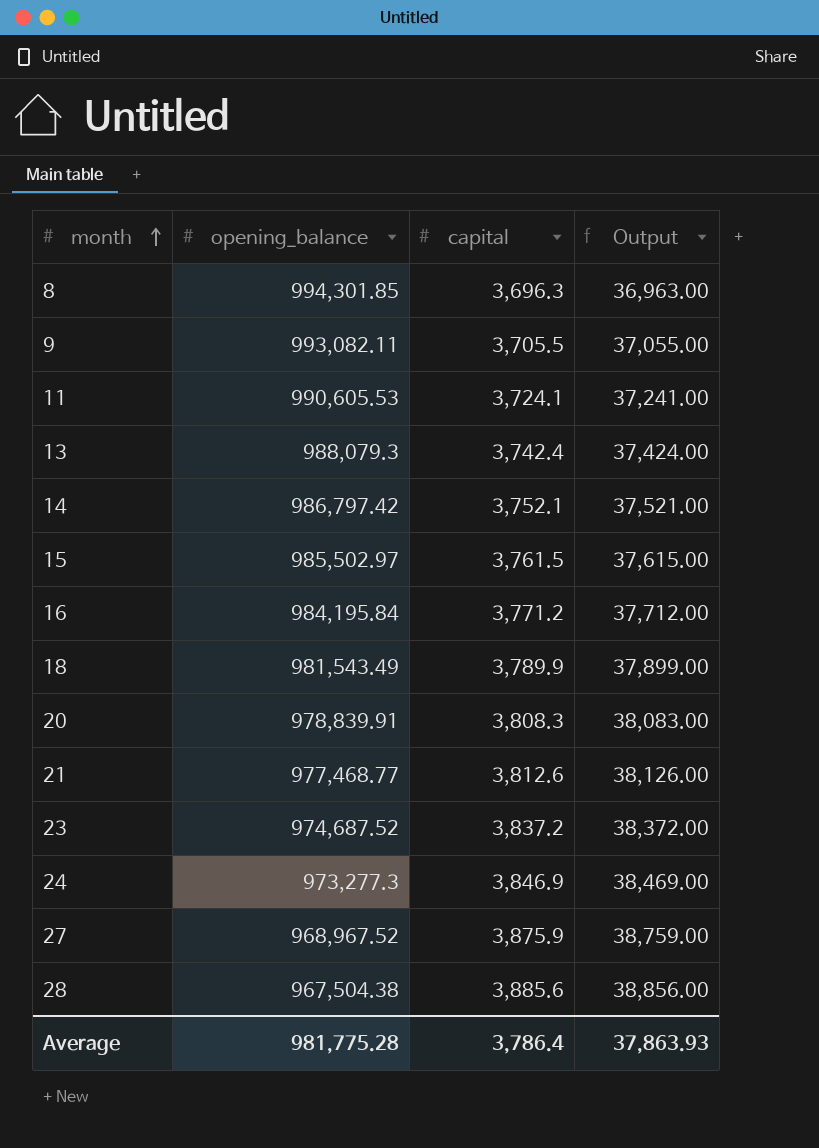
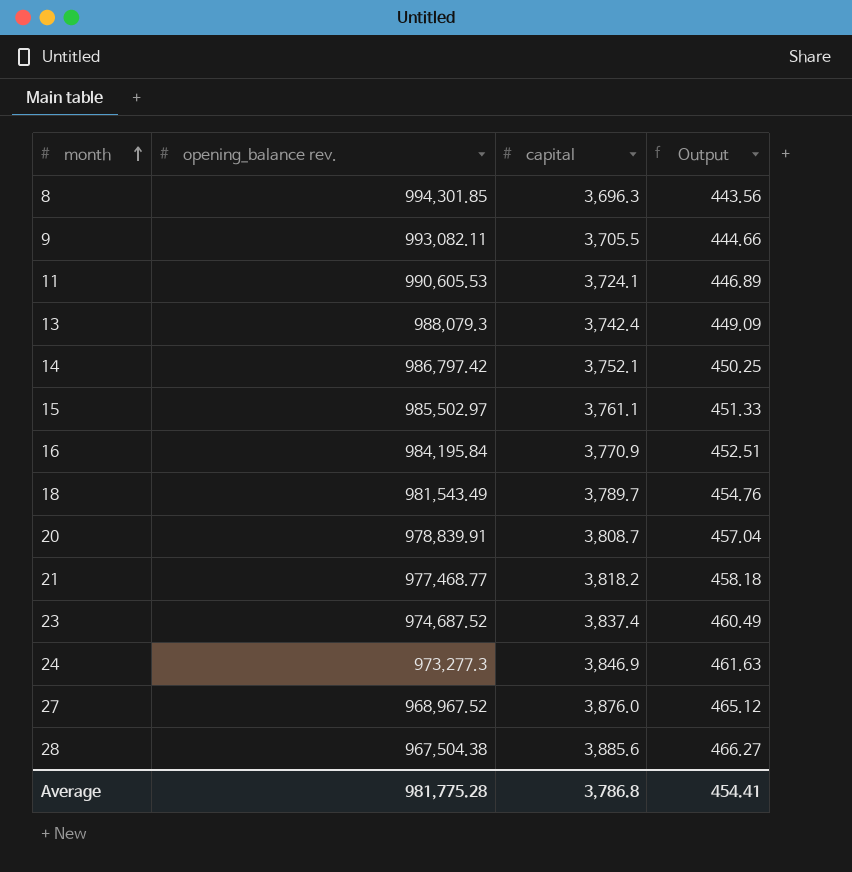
column name: opening_balance -> opening_balance rev.
column Output | formula: [capital] * 10 -> [capital] * 0.12
15 | capital: 3,761.5 -> 3,761.1
16 | capital: 3,771.2 -> 3,770.9
18 | capital: 3,789.9 -> 3,789.7
20 | capital: 3,808.3 -> 3,808.7
21 | capital: 3,812.6 -> 3,818.2
23 | capital: 3,837.2 -> 3,837.4
27 | capital: 3,875.9 -> 3,876.0
Average | capital: 3,786.4 -> 3,786.8
Average | Output: 37,863.93 -> 454.41

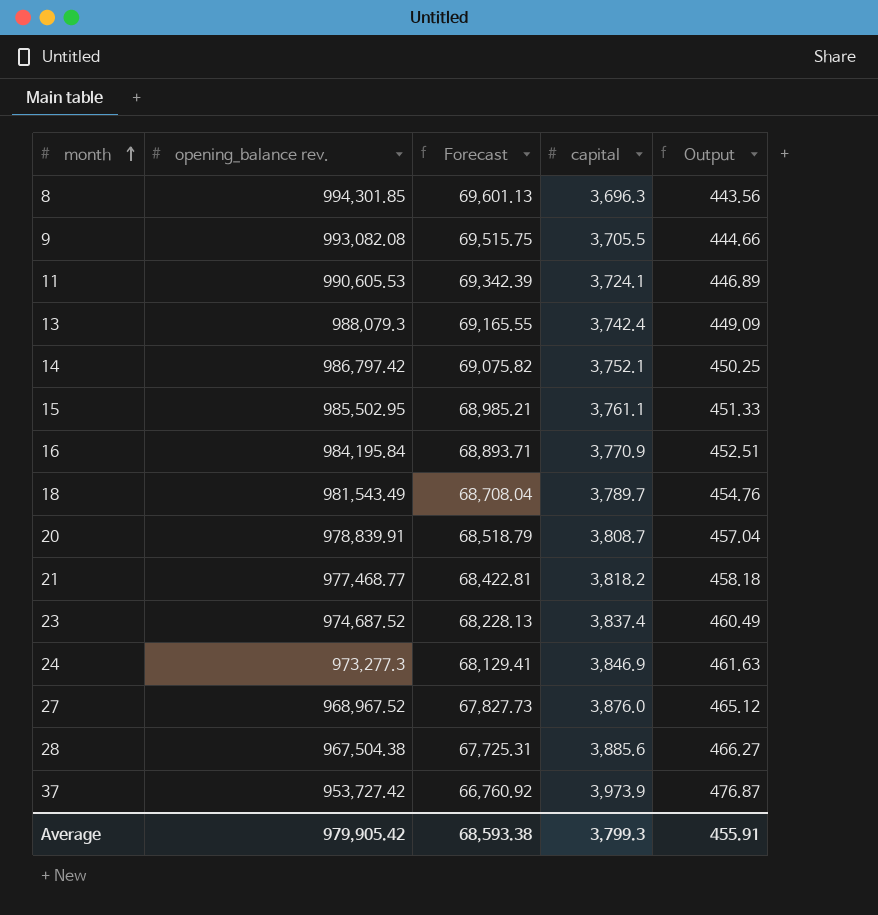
column Forecast | formula: none -> [opening_balance rev.] * 0.07
9 | opening_balance rev.: 993,082.11 -> 993,082.08
15 | opening_balance rev.: 985,502.97 -> 985,502.95
row 37: none -> 953,727.42 | 66,760.92 | 3,973.9 | 476.87
Average | opening_balance rev.: 981,775.28 -> 979,905.42
Average | capital: 3,786.8 -> 3,799.3
Average | Output: 454.41 -> 455.91

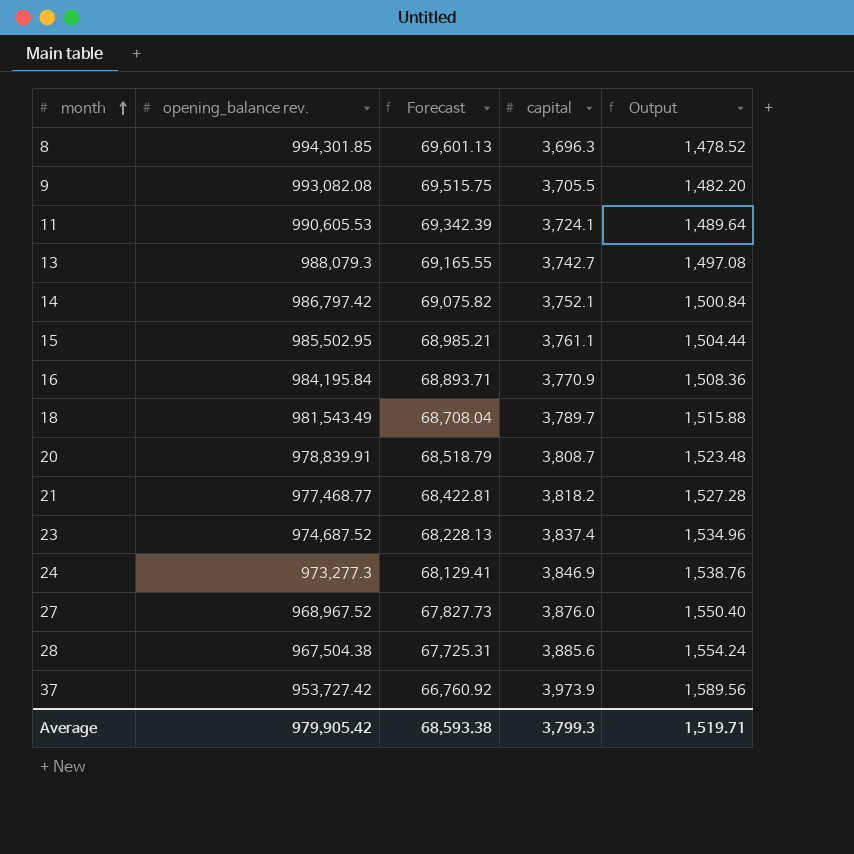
column Output | formula: [capital] * 0.12 -> [capital] * 0.4
13 | capital: 3,742.4 -> 3,742.7
Average | Output: 455.91 -> 1,519.71

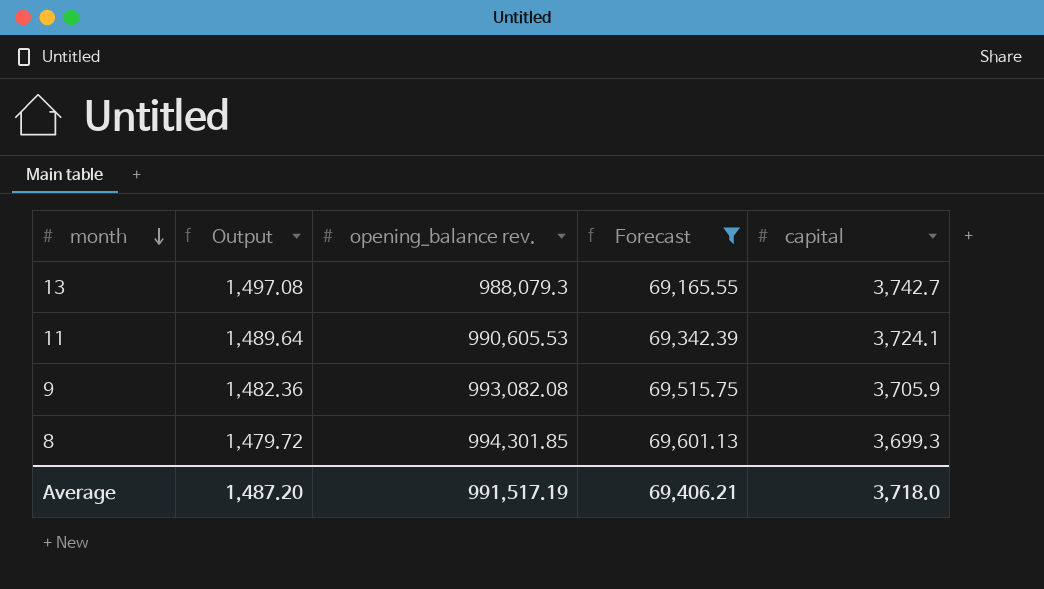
filter: none -> Forecast >= 69,165.55
row order: month ascending -> month descending
column Output | position: 5 -> 2
9 | Output: 1,482.20 -> 1,482.36
9 | capital: 3,705.5 -> 3,705.9
8 | Output: 1,478.52 -> 1,479.72
8 | capital: 3,696.3 -> 3,699.3
Average | Output: 1,519.71 -> 1,487.20
Average | opening_balance rev.: 979,905.42 -> 991,517.19
Average | Forecast: 68,593.38 -> 69,406.21
Average | capital: 3,799.3 -> 3,718.0

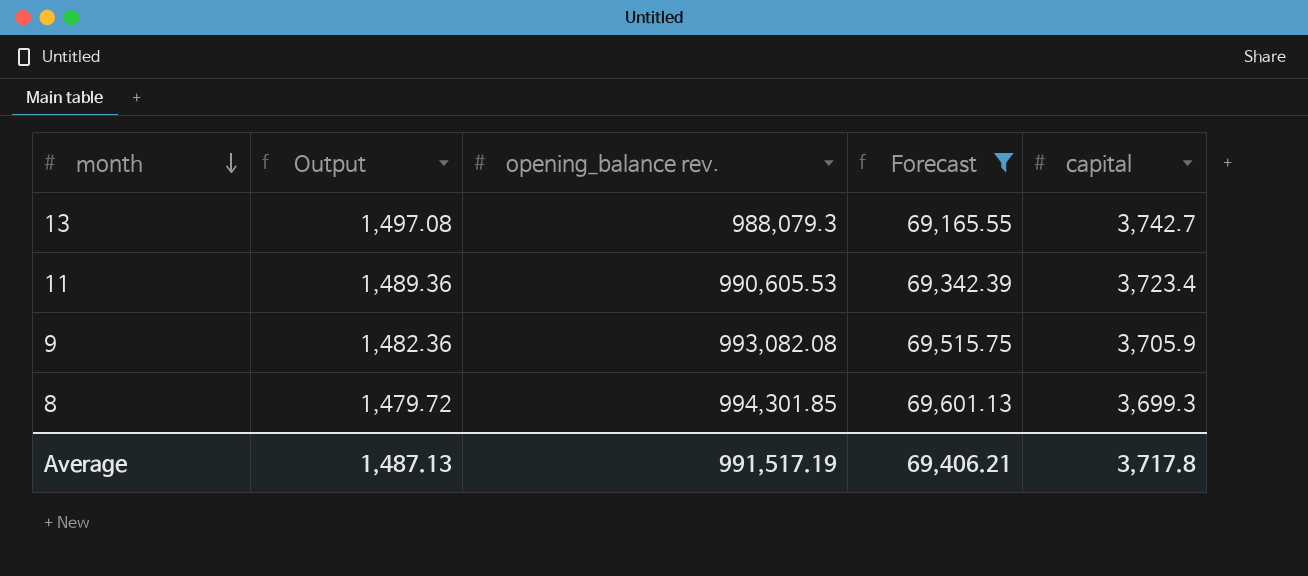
11 | Output: 1,489.64 -> 1,489.36
11 | capital: 3,724.1 -> 3,723.4
Average | Output: 1,487.20 -> 1,487.13
Average | capital: 3,718.0 -> 3,717.8

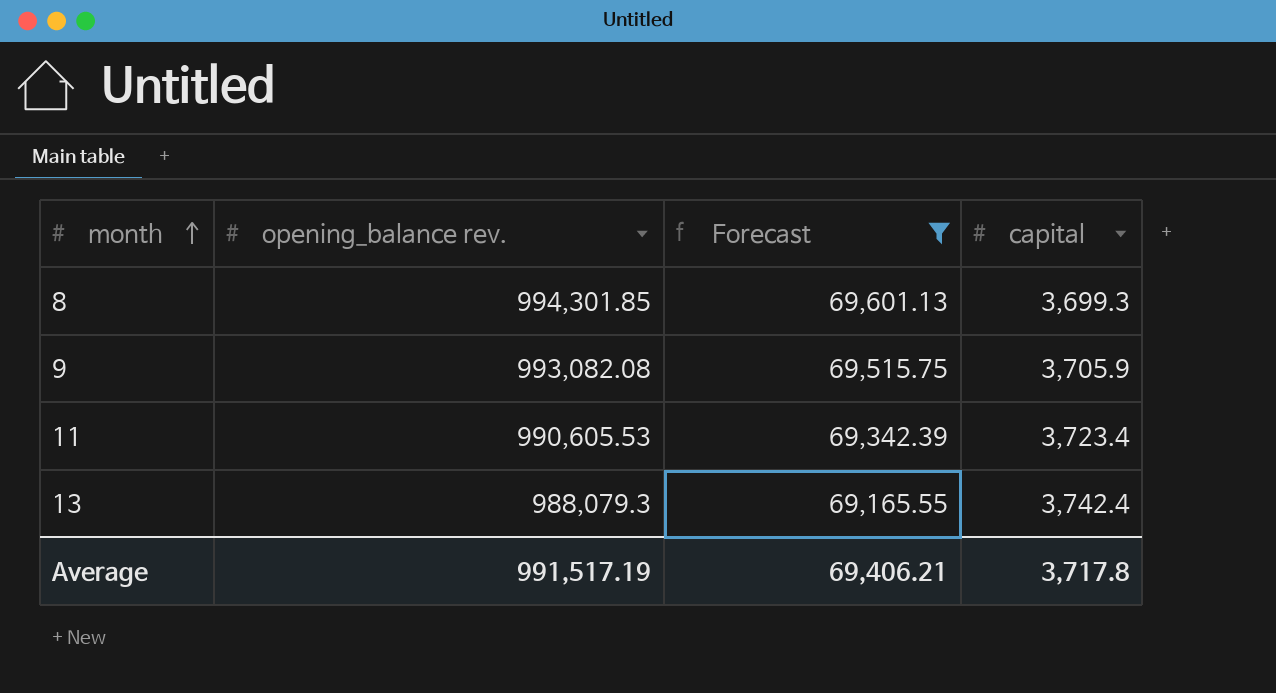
row order: month descending -> month ascending
column Output | formula: [capital] * 0.4 -> none
13 | capital: 3,742.7 -> 3,742.4

